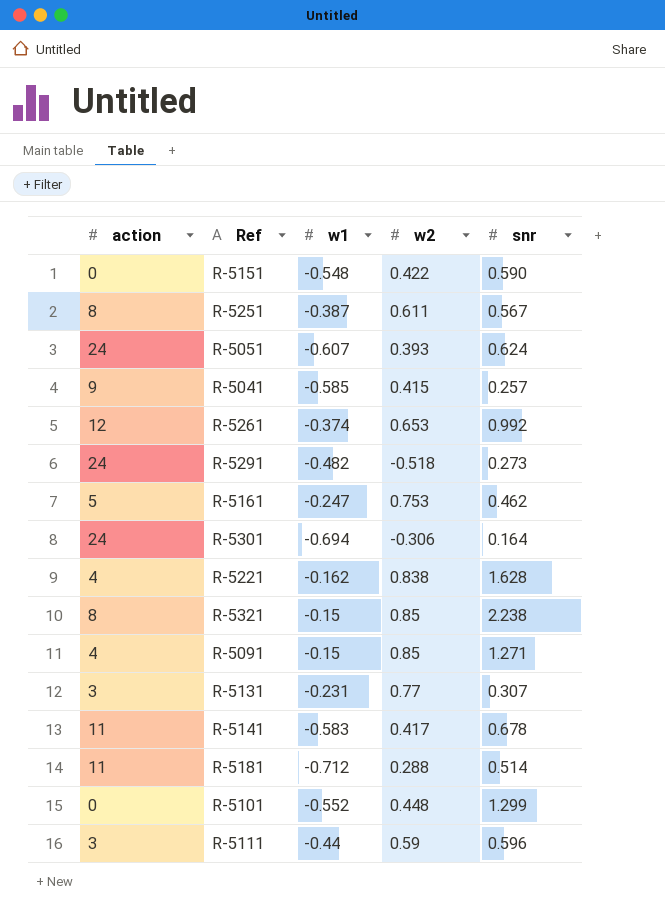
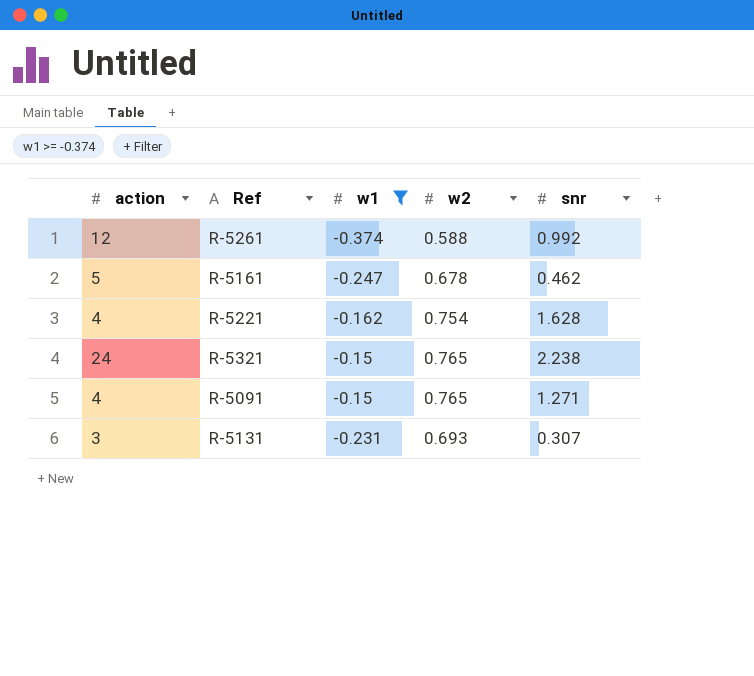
filter: none -> w1 >= -0.374
R-5261 | w2: 0.653 -> 0.588
R-5161 | w2: 0.753 -> 0.678
R-5221 | w2: 0.838 -> 0.754
R-5321 | action: 8 -> 24
R-5321 | w2: 0.85 -> 0.765
R-5091 | w2: 0.85 -> 0.765
R-5131 | w2: 0.77 -> 0.693

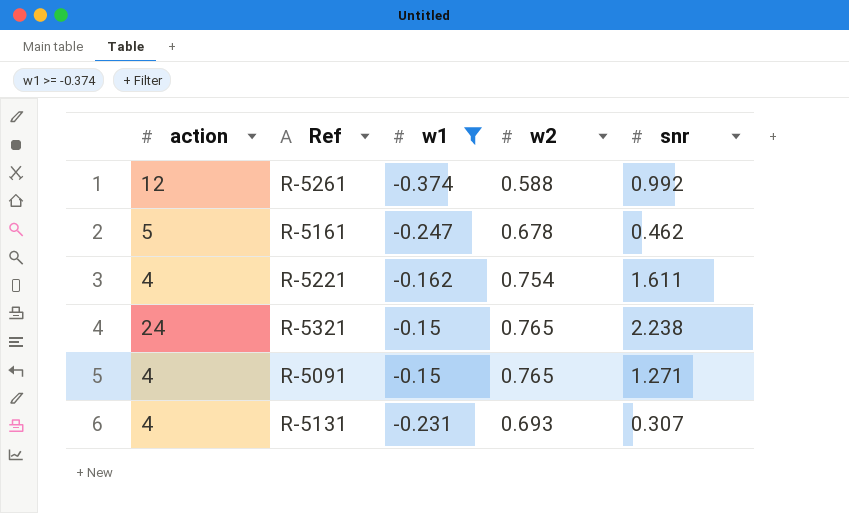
R-5221 | snr: 1.628 -> 1.611
R-5131 | action: 3 -> 4

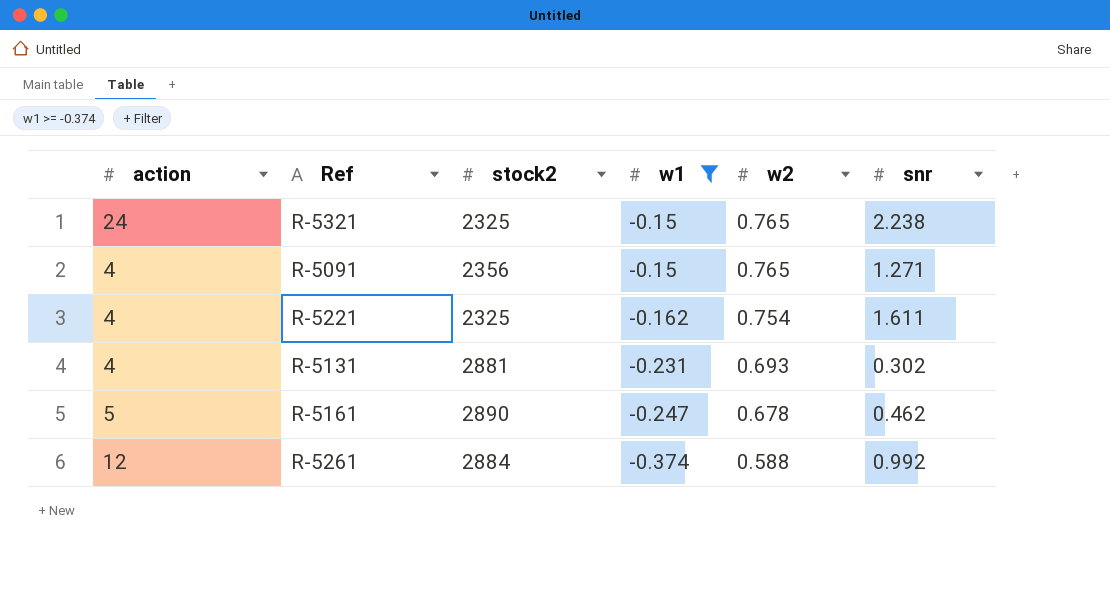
row order: none -> w1 descending
column stock2 | position: none -> 3
R-5131 | snr: 0.307 -> 0.302

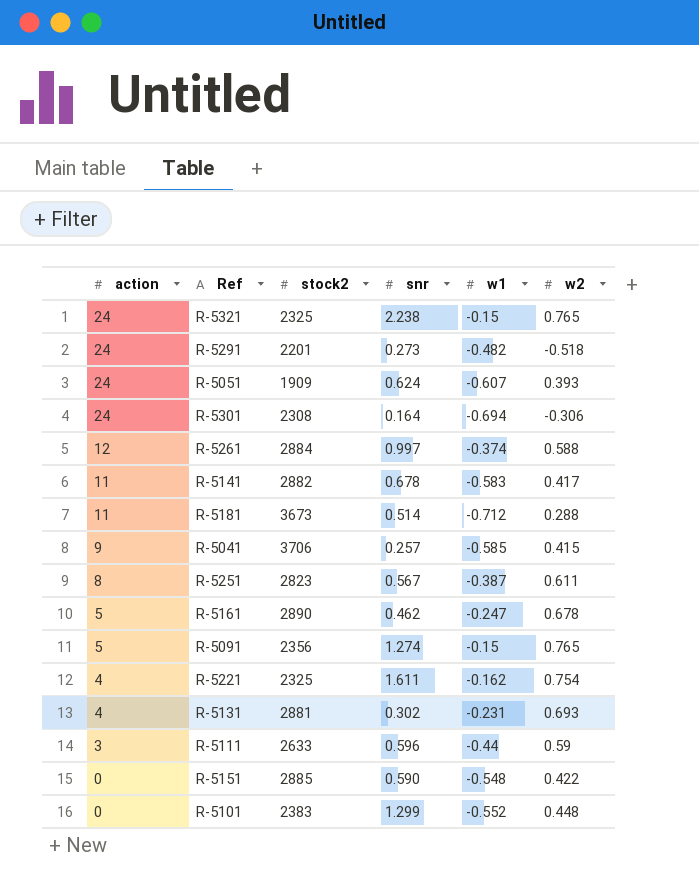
filter: w1 >= -0.374 -> none
row order: w1 descending -> action descending
column snr | position: 6 -> 4
R-5261 | snr: 0.992 -> 0.997
R-5091 | action: 4 -> 5
R-5091 | snr: 1.271 -> 1.274

